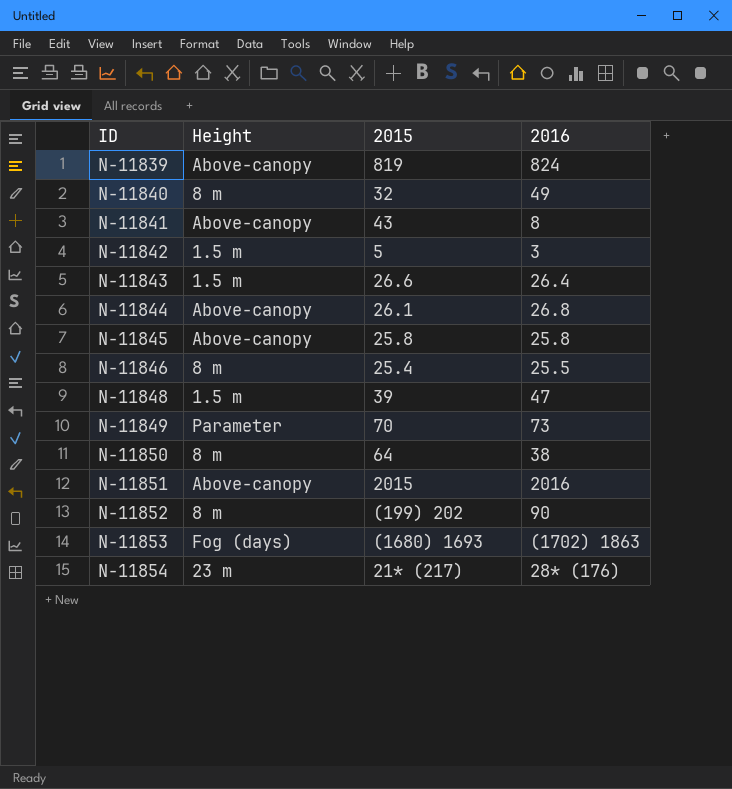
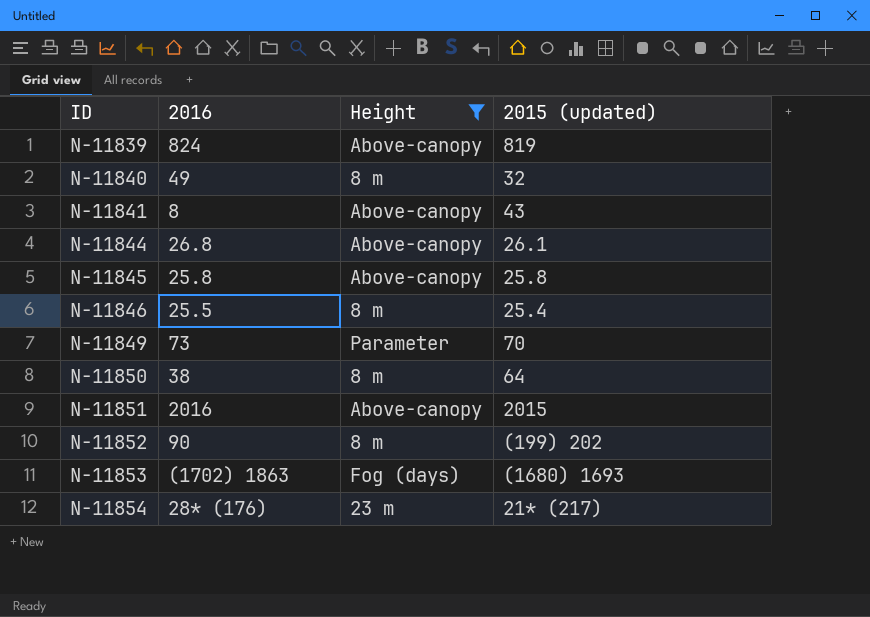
filter: none -> Height != 1.5 m
column 2016 | position: 4 -> 2
column name: 2015 -> 2015 (updated)

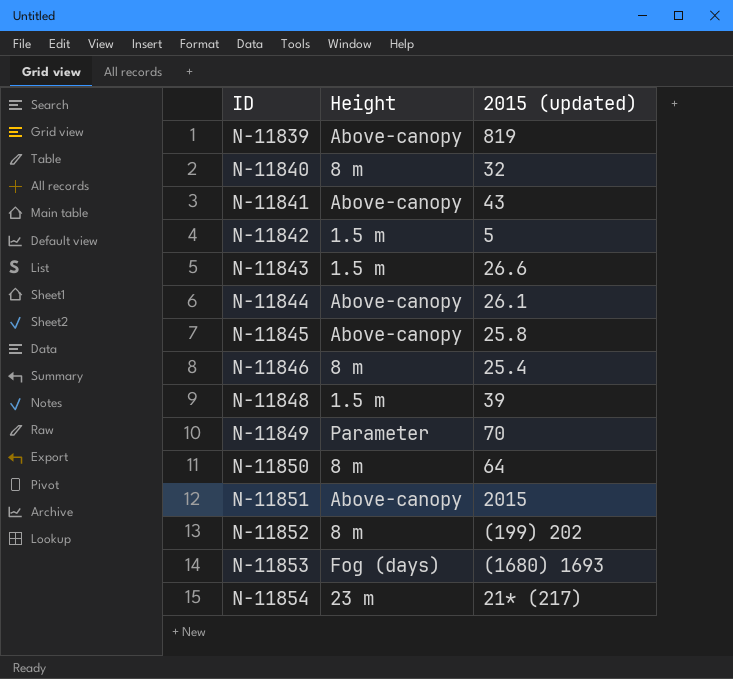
filter: Height != 1.5 m -> none
column 2016 | position: 2 -> none

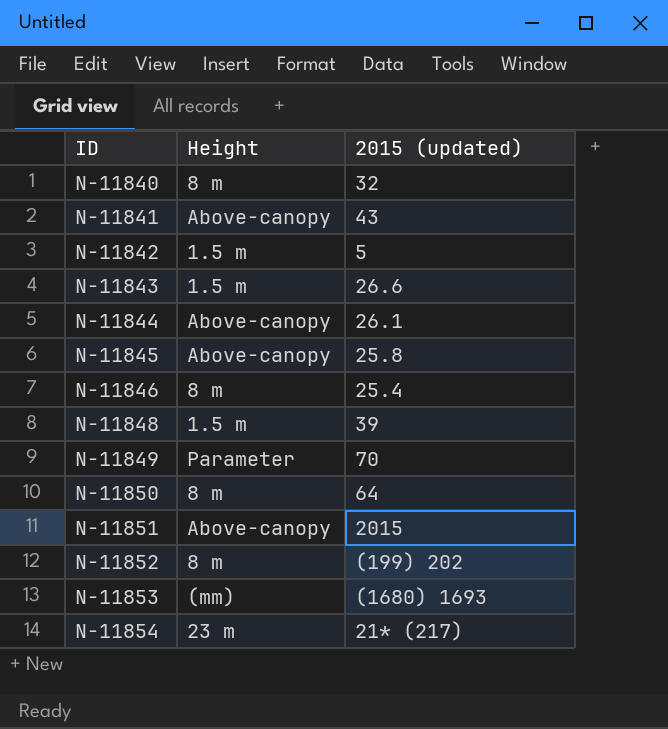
row N-11839: Above-canopy | 819 -> none
N-11853 | Height: Fog (days) -> (mm)

